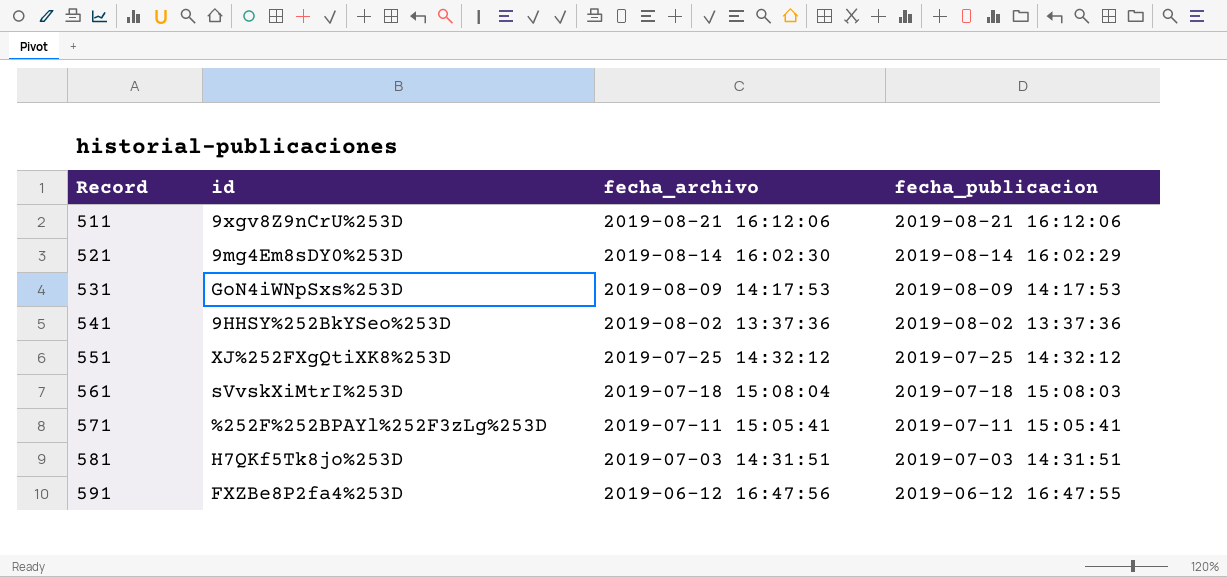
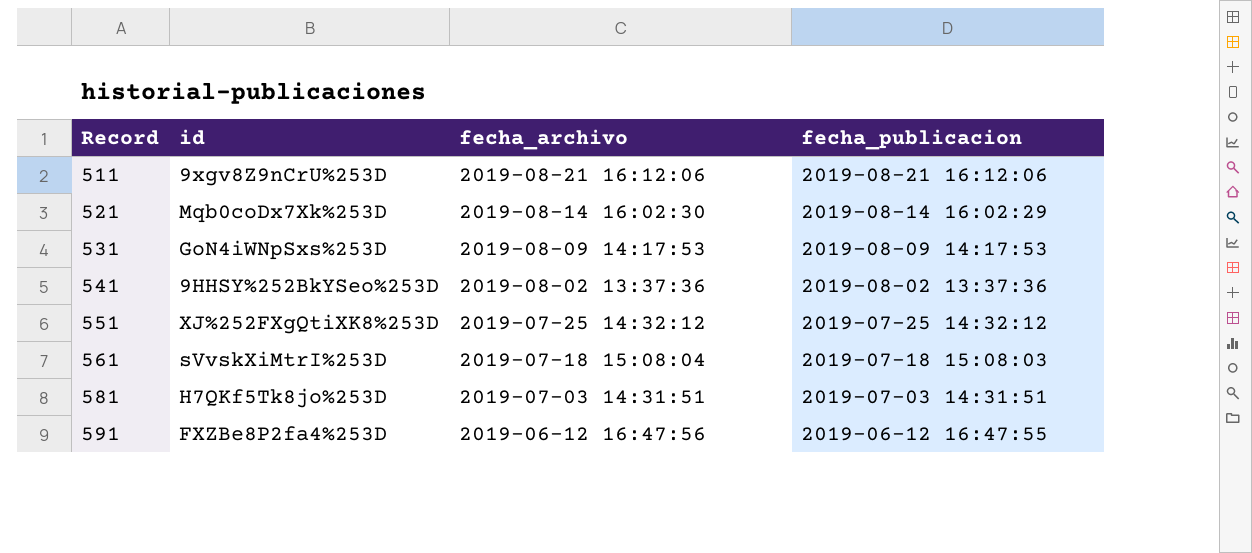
row 571: %252F%252BPAYl%252F3zLg%253D | 2019-07-11 15:05:41 | 2019-07-11 15:05:41 -> none
521 | id: 9mg4Em8sDY0%253D -> Mqb0coDx7Xk%253D

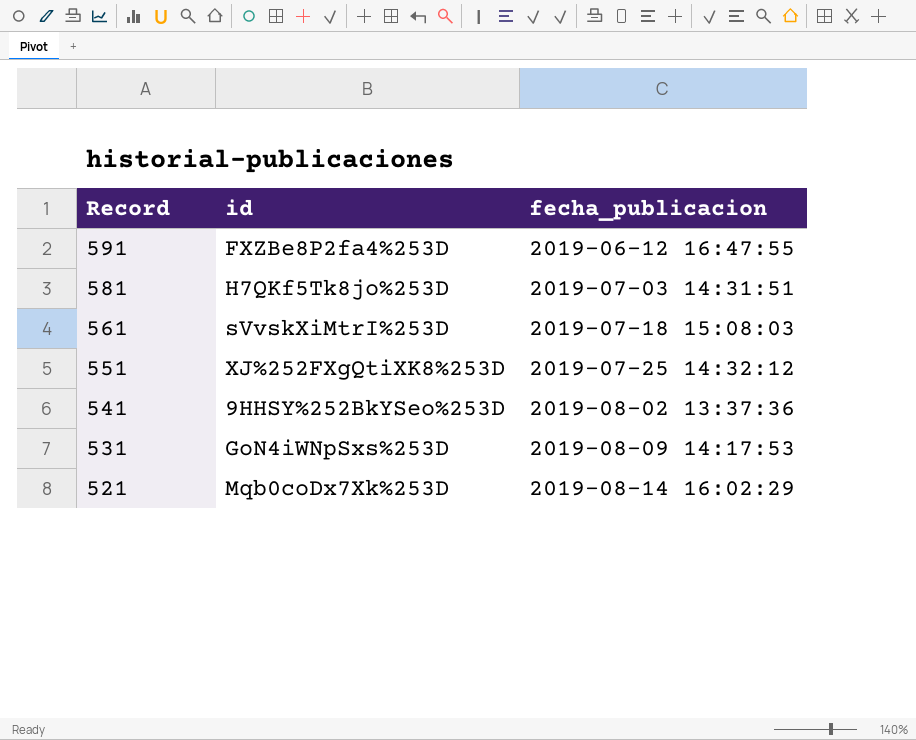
row order: Record ascending -> Record descending
column fecha_archivo | position: 3 -> none
row 511: 9xgv8Z9nCrU%253D | 2019-08-21 16:12:06 | 2019-08-21 16:12:06 -> none

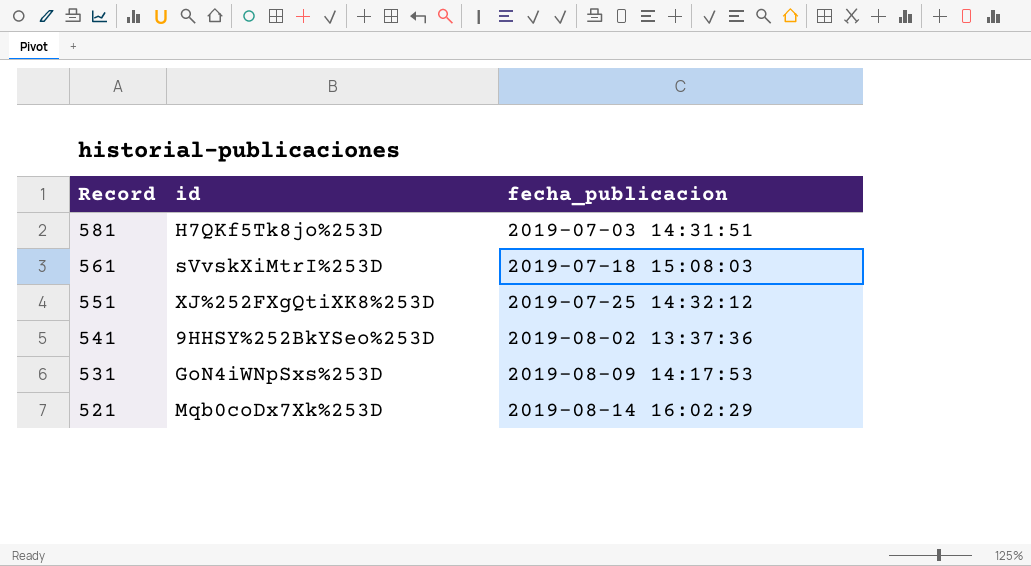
row 591: FXZBe8P2fa4%253D | 2019-06-12 16:47:55 -> none

